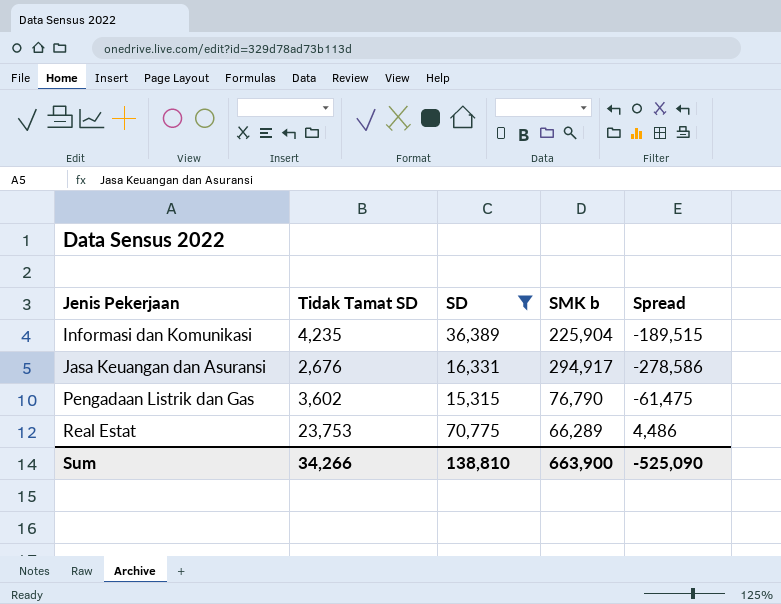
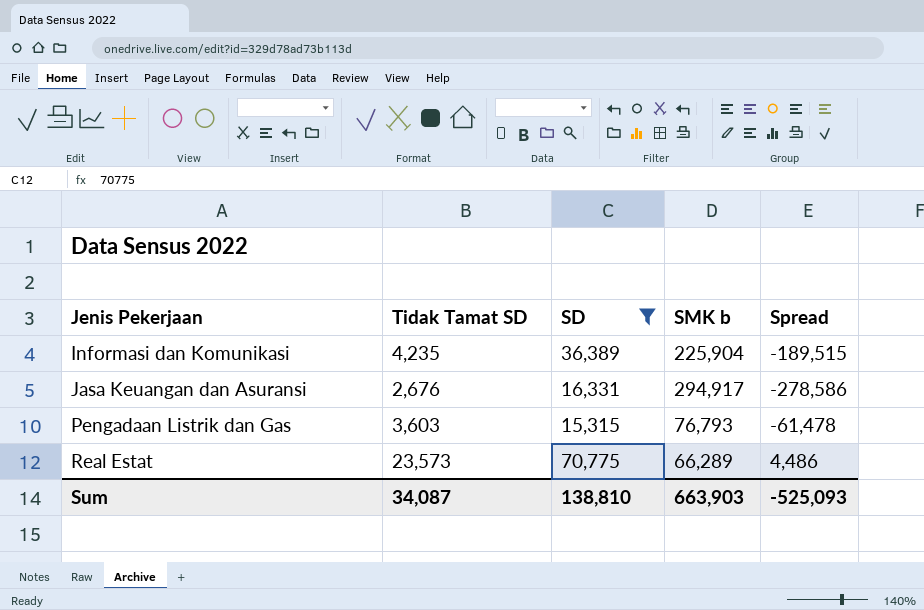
Pengadaan Listrik dan Gas | Tidak Tamat SD: 3,602 -> 3,603
Pengadaan Listrik dan Gas | SMK b: 76,790 -> 76,793
Pengadaan Listrik dan Gas | Spread: -61,475 -> -61,478
Real Estat | Tidak Tamat SD: 23,753 -> 23,573
Sum | Tidak Tamat SD: 34,266 -> 34,087
Sum | SMK b: 663,900 -> 663,903
Sum | Spread: -525,090 -> -525,093

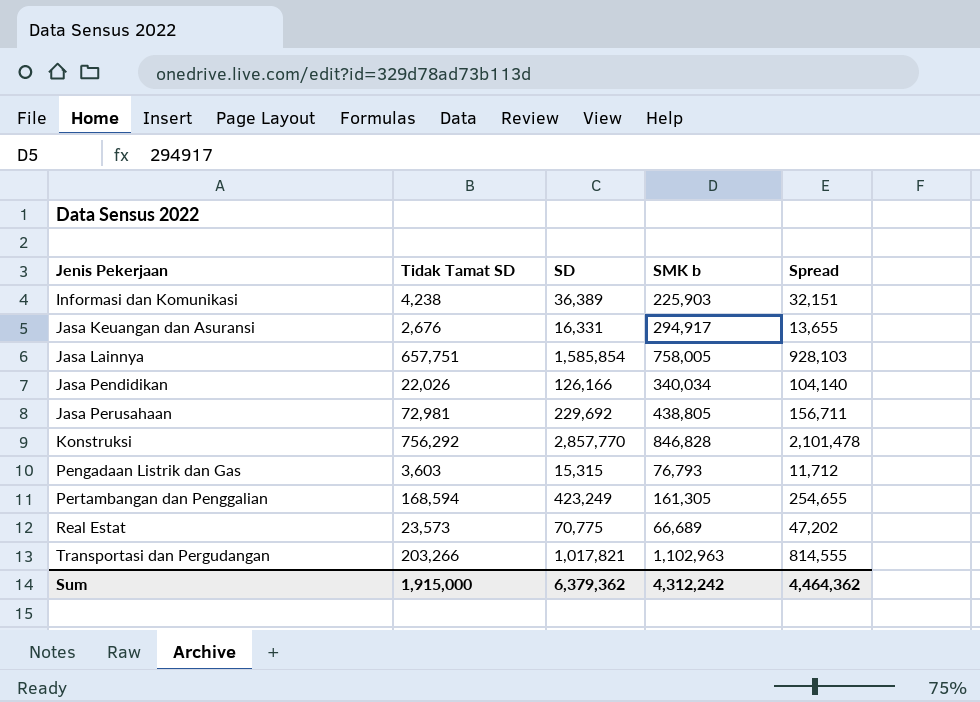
filter: SD <= 70,775 -> none
column Spread | formula: [SD] - [SMK b] -> [SD] - [Tidak Tamat SD]
Informasi dan Komunikasi | Tidak Tamat SD: 4,235 -> 4,238
Informasi dan Komunikasi | SMK b: 225,904 -> 225,903
Real Estat | SMK b: 66,289 -> 66,689
Sum | Tidak Tamat SD: 34,087 -> 1,915,000
Sum | SD: 138,810 -> 6,379,362
Sum | SMK b: 663,903 -> 4,312,242
Sum | Spread: -525,093 -> 4,464,362

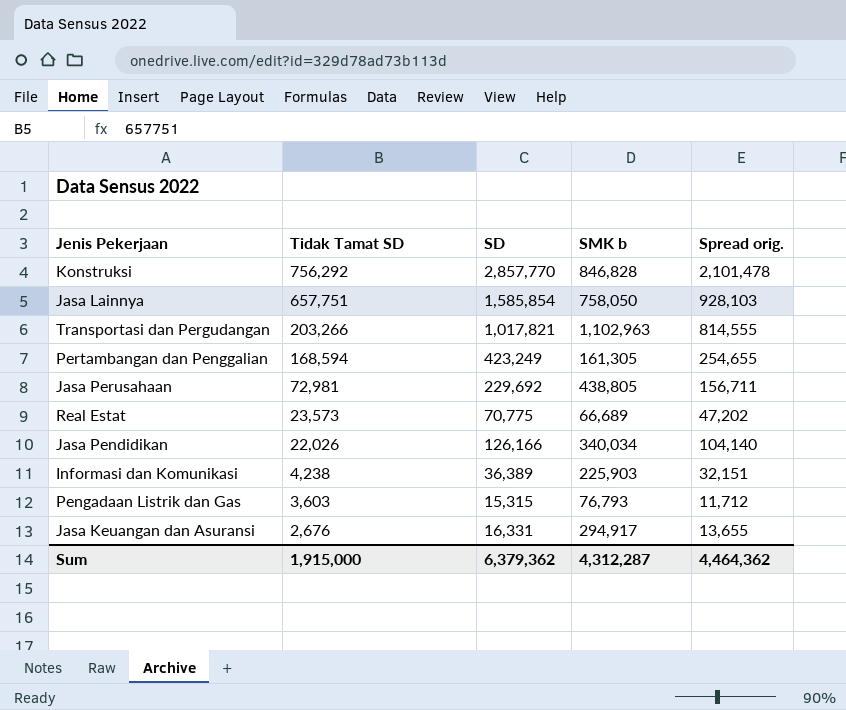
row order: Jenis Pekerjaan ascending -> Tidak Tamat SD descending
column name: Spread -> Spread orig.
Jasa Lainnya | SMK b: 758,005 -> 758,050
Sum | SMK b: 4,312,242 -> 4,312,287

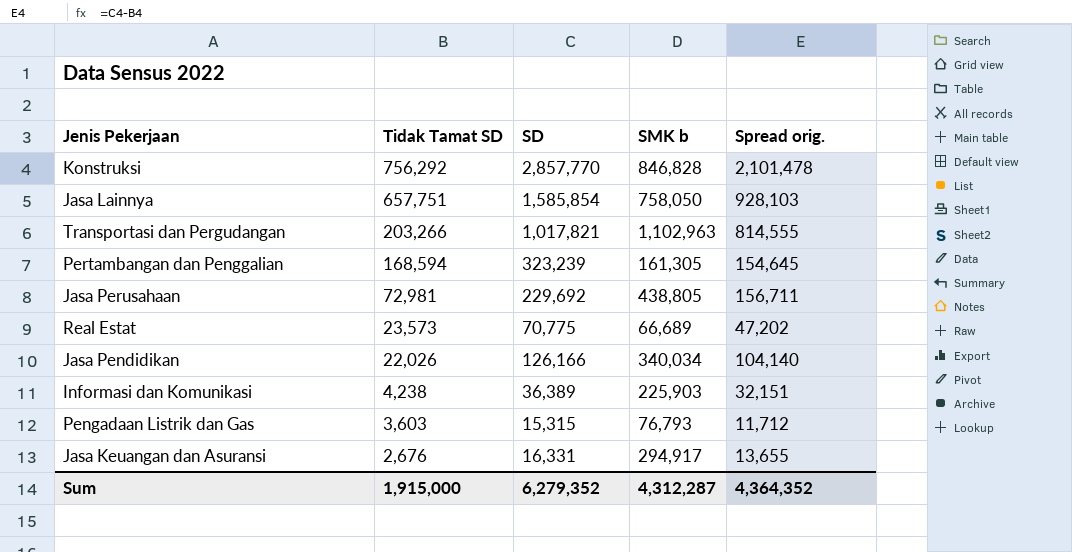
Pertambangan dan Penggalian | SD: 423,249 -> 323,239
Pertambangan dan Penggalian | Spread orig.: 254,655 -> 154,645
Sum | SD: 6,379,362 -> 6,279,352
Sum | Spread orig.: 4,464,362 -> 4,364,352

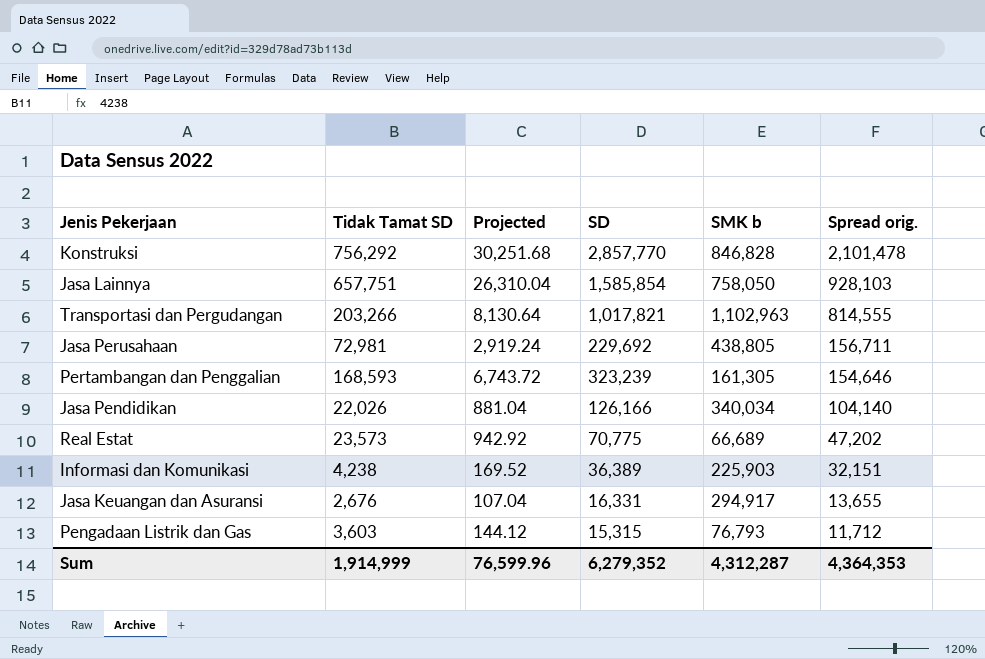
row order: Tidak Tamat SD descending -> Spread orig. descending
column Projected | formula: none -> [Tidak Tamat SD] * 0.04
Pertambangan dan Penggalian | Tidak Tamat SD: 168,594 -> 168,593
Pertambangan dan Penggalian | Spread orig.: 154,645 -> 154,646
Sum | Tidak Tamat SD: 1,915,000 -> 1,914,999
Sum | Spread orig.: 4,364,352 -> 4,364,353

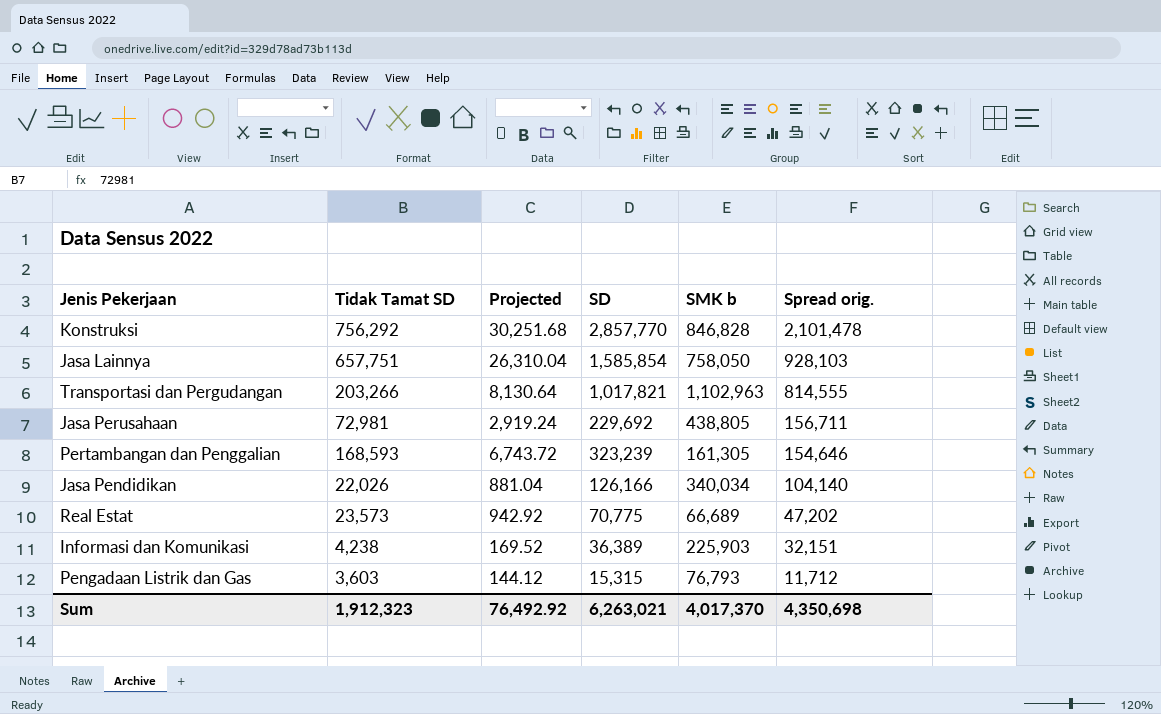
row Jasa Keuangan dan Asuransi: 2,676 | 107.04 | 16,331 | 294,917 | 13,655 -> none
Sum | Tidak Tamat SD: 1,914,999 -> 1,912,323
Sum | Projected: 76,599.96 -> 76,492.92
Sum | SD: 6,279,352 -> 6,263,021
Sum | SMK b: 4,312,287 -> 4,017,370
Sum | Spread orig.: 4,364,353 -> 4,350,698

